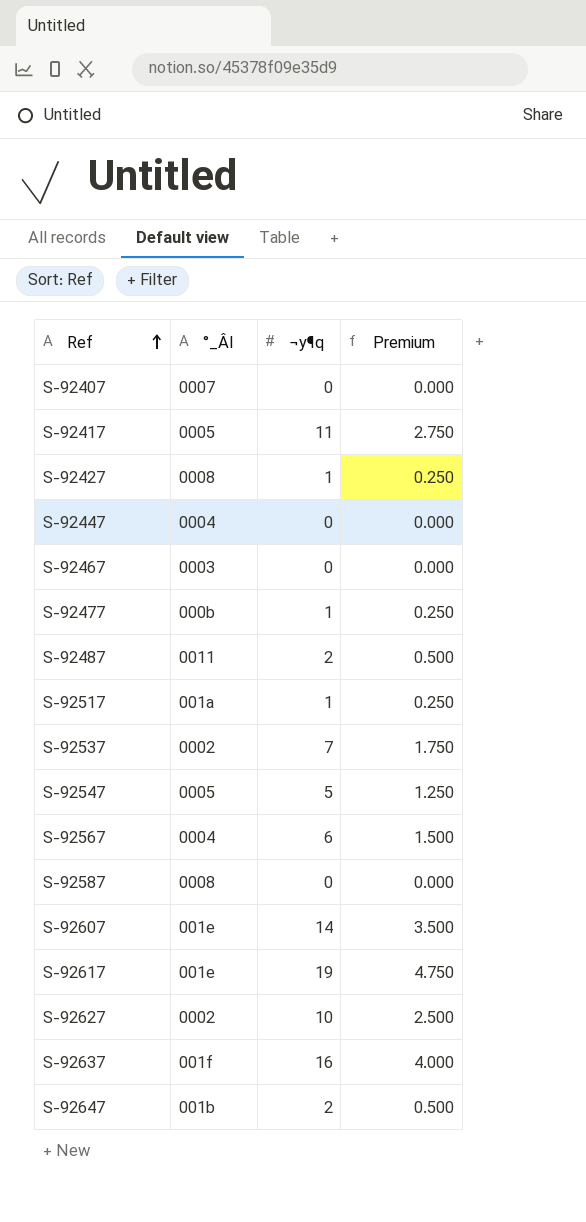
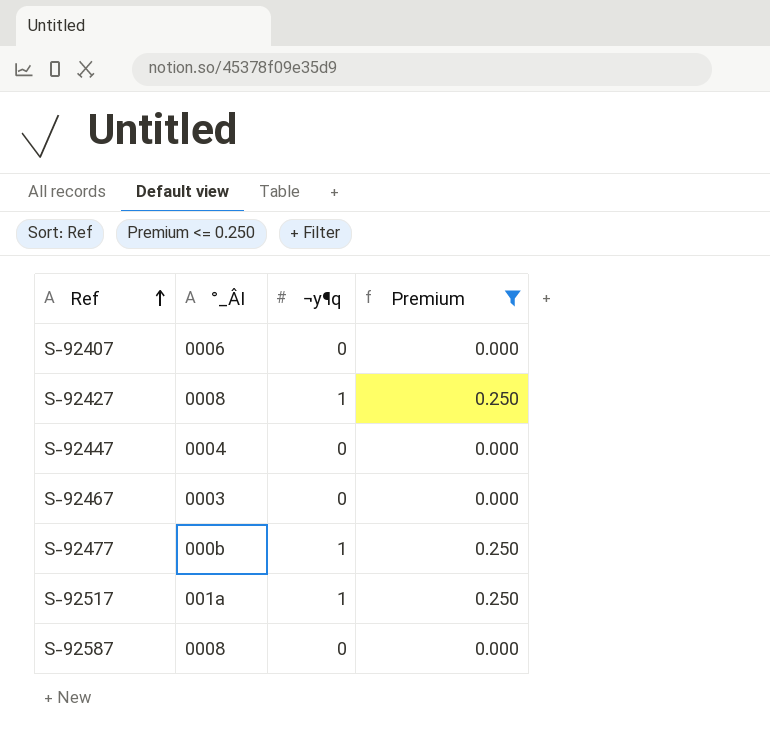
filter: none -> Premium <= 0.250
S-92407 | °_ÂI: 0007 -> 0006

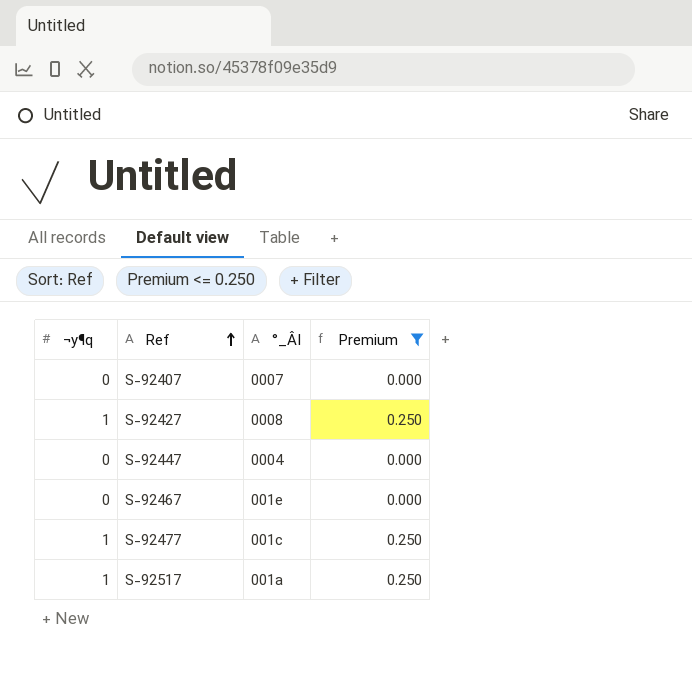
column ¬y¶q | position: 3 -> 1
row S-92587: 0008 | 0 | 0.000 -> none
S-92407 | °_ÂI: 0006 -> 0007
S-92467 | °_ÂI: 0003 -> 001e
S-92477 | °_ÂI: 000b -> 001c

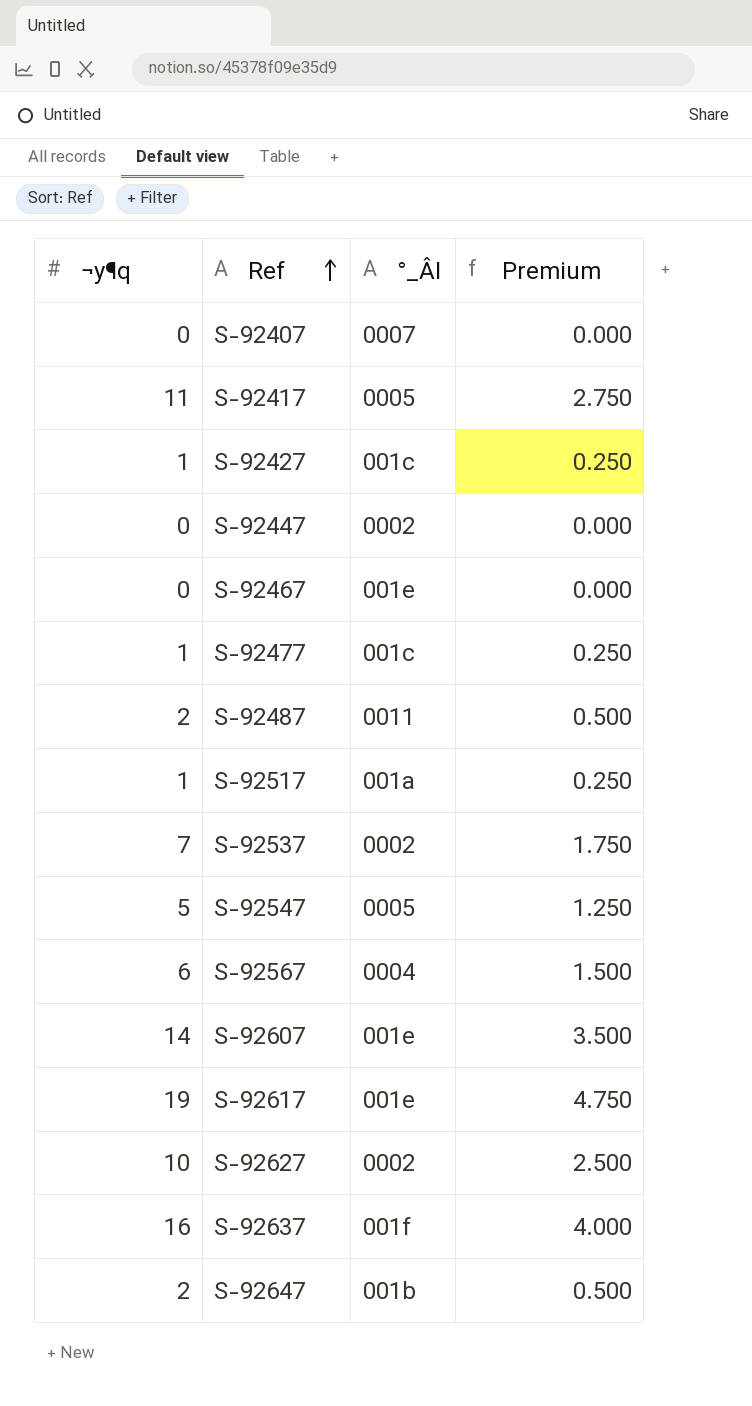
filter: Premium <= 0.250 -> none
S-92427 | °_ÂI: 0008 -> 001c
S-92447 | °_ÂI: 0004 -> 0002

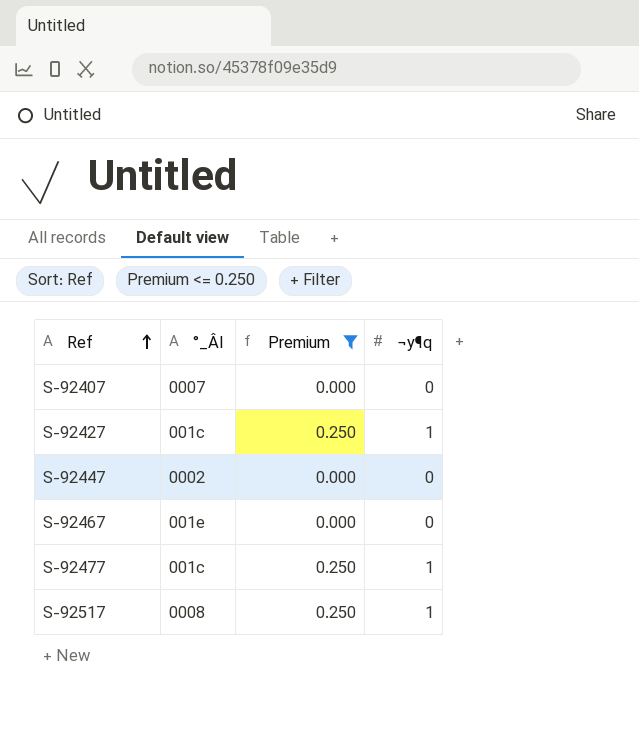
filter: none -> Premium <= 0.250
column ¬y¶q | position: 1 -> 4
S-92517 | °_ÂI: 001a -> 0008

